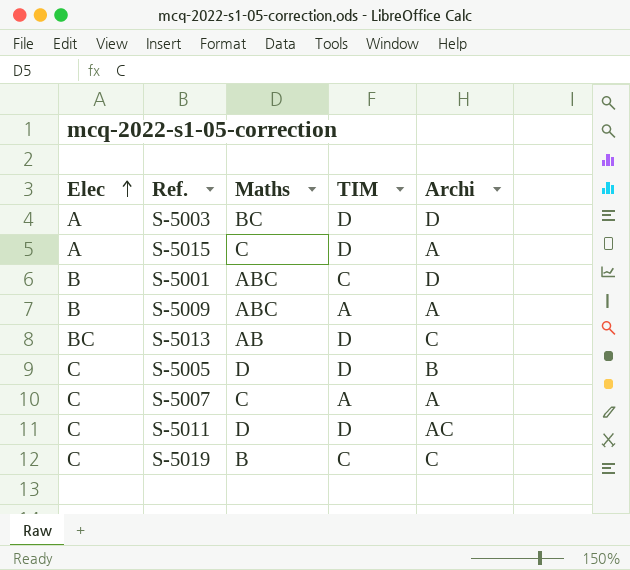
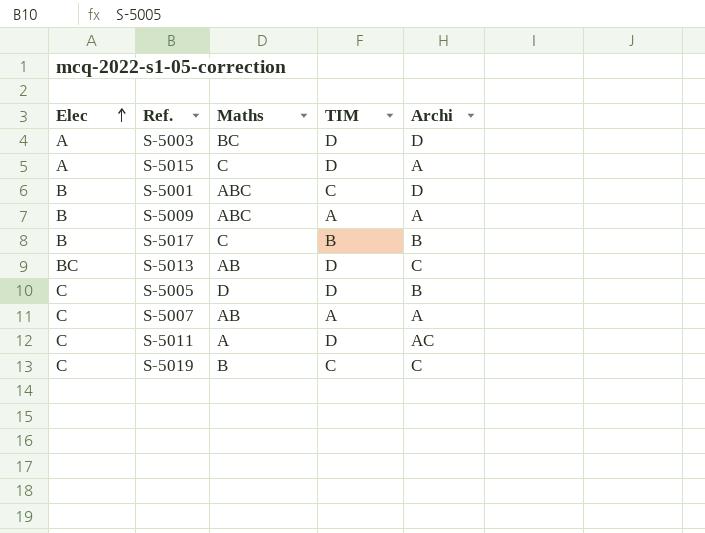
row S-5017: none -> B | C | B | B
S-5007 | Maths: C -> AB
S-5011 | Maths: D -> A

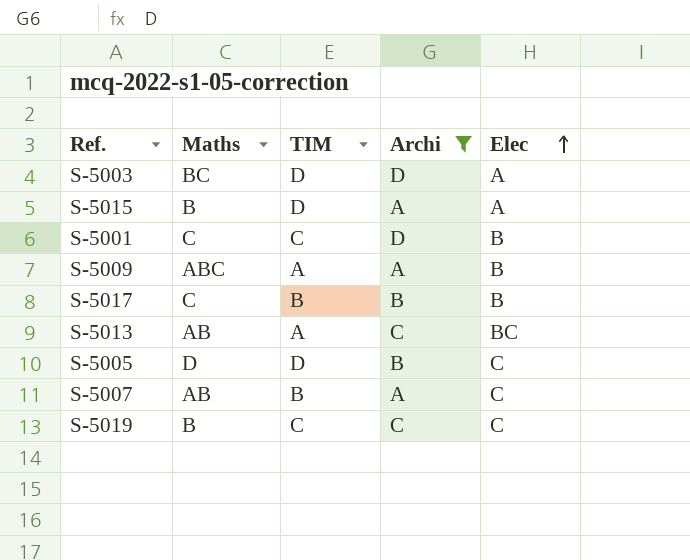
filter: none -> Archi != AC
column Elec | position: 1 -> 5
S-5015 | Maths: C -> B
S-5001 | Maths: ABC -> C
S-5013 | TIM: D -> A
S-5007 | TIM: A -> B

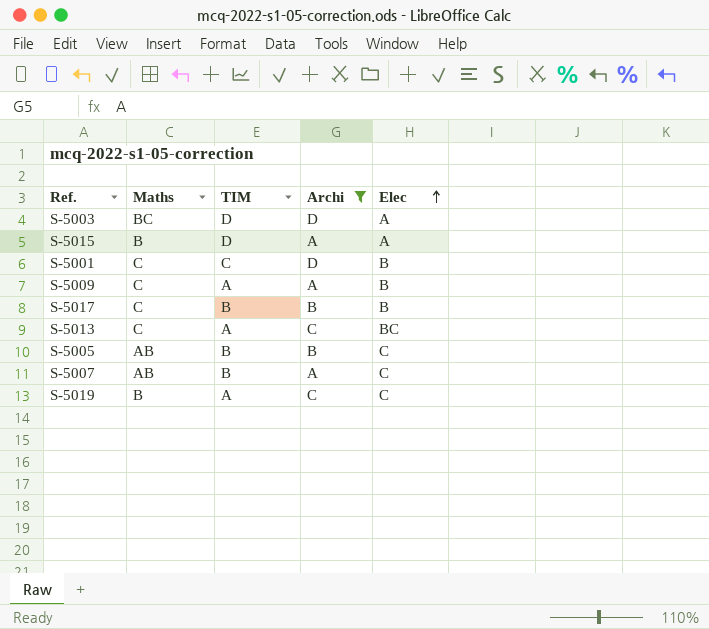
S-5009 | Maths: ABC -> C
S-5013 | Maths: AB -> C
S-5005 | Maths: D -> AB
S-5005 | TIM: D -> B
S-5019 | TIM: C -> A

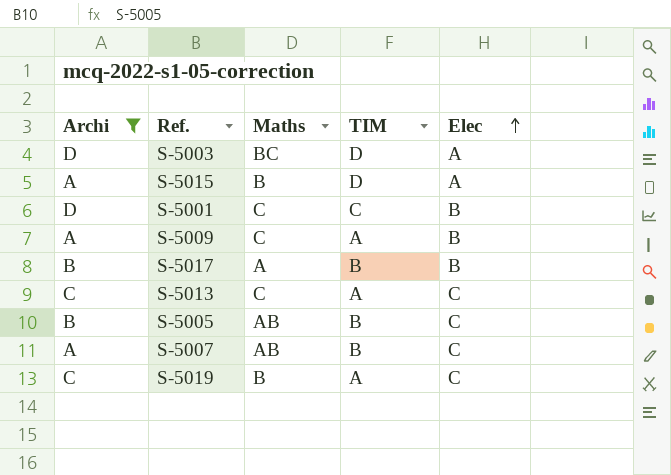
column Archi | position: 4 -> 1
S-5017 | Maths: C -> A
S-5013 | Elec: BC -> C

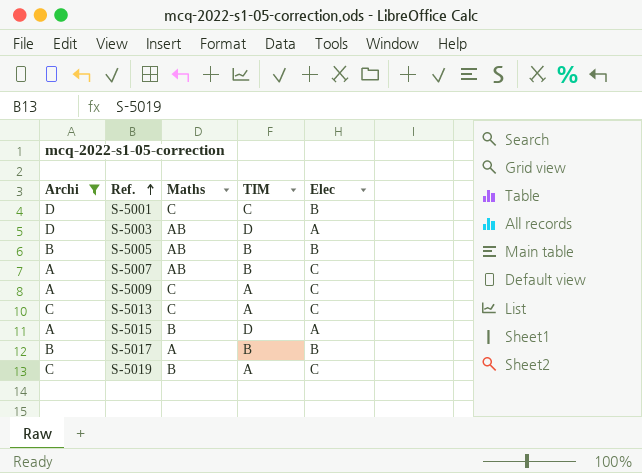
row order: Elec ascending -> Ref. ascending
S-5003 | Maths: BC -> AB
S-5005 | Elec: C -> B
S-5009 | Elec: B -> C

